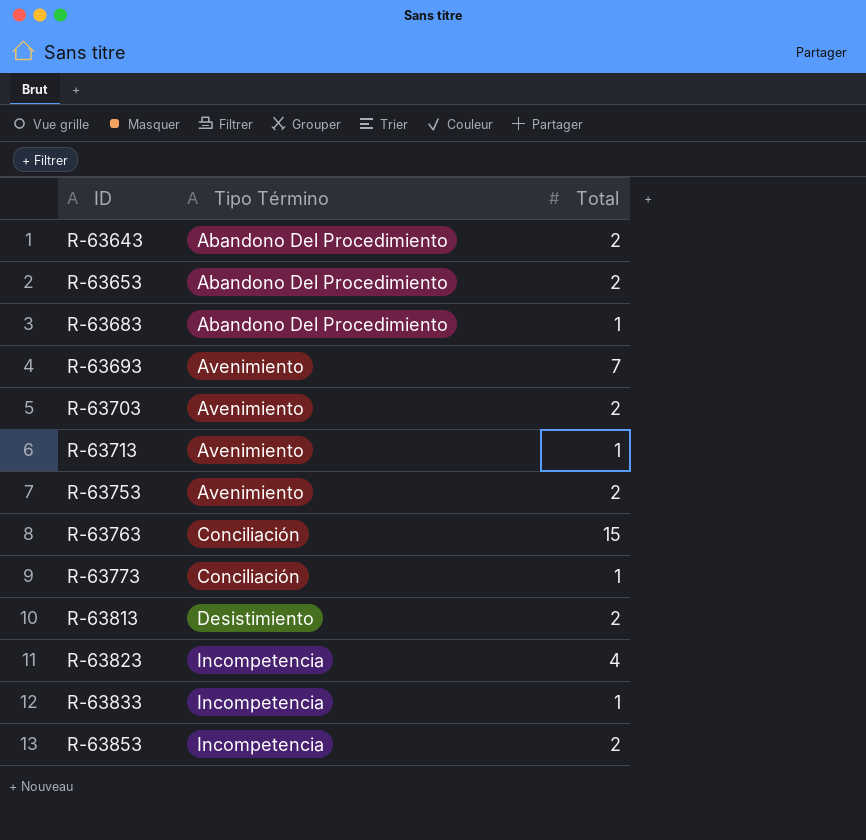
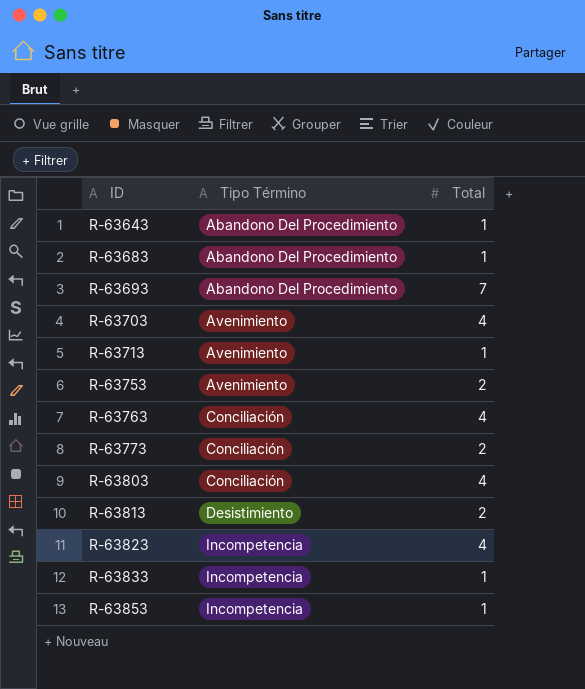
row R-63653: Abandono Del Procedimiento | 2 -> none
R-63643 | Total: 2 -> 1
R-63693 | Tipo Término: Avenimiento -> Abandono Del Procedimiento
R-63703 | Total: 2 -> 4
R-63763 | Total: 15 -> 4
R-63773 | Total: 1 -> 2
row R-63803: none -> Conciliación | 4
R-63853 | Total: 2 -> 1

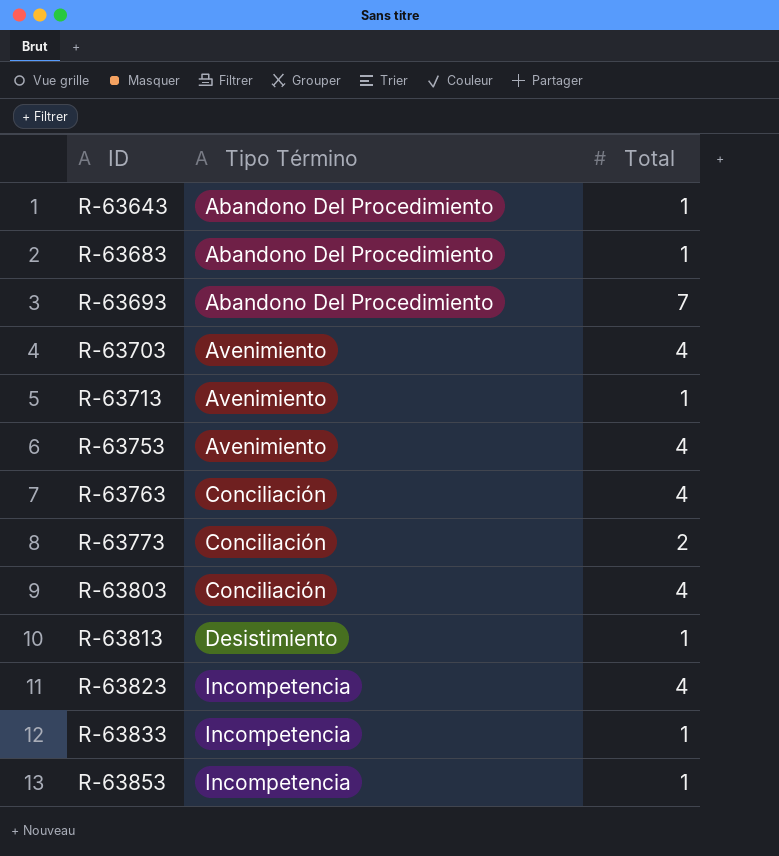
R-63753 | Total: 2 -> 4
R-63813 | Total: 2 -> 1

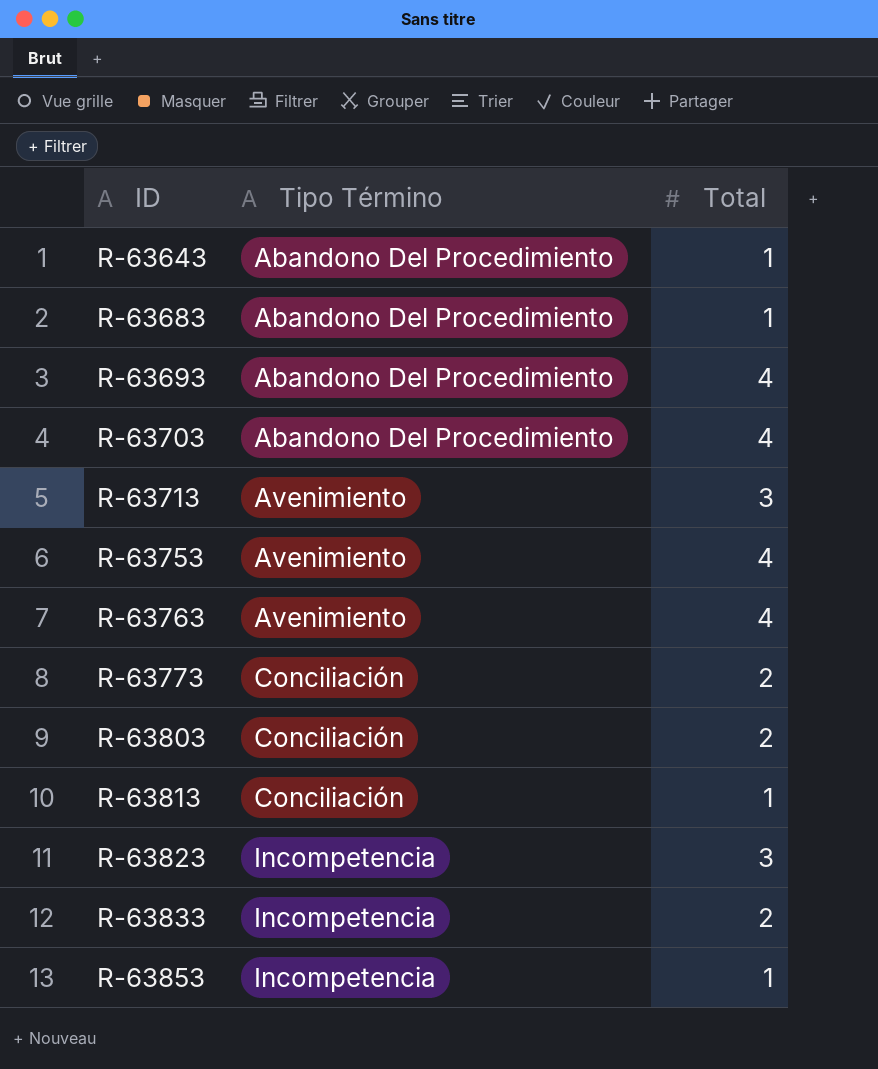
R-63693 | Total: 7 -> 4
R-63703 | Tipo Término: Avenimiento -> Abandono Del Procedimiento
R-63713 | Total: 1 -> 3
R-63763 | Tipo Término: Conciliación -> Avenimiento
R-63803 | Total: 4 -> 2
R-63813 | Tipo Término: Desistimiento -> Conciliación
R-63823 | Total: 4 -> 3
R-63833 | Total: 1 -> 2

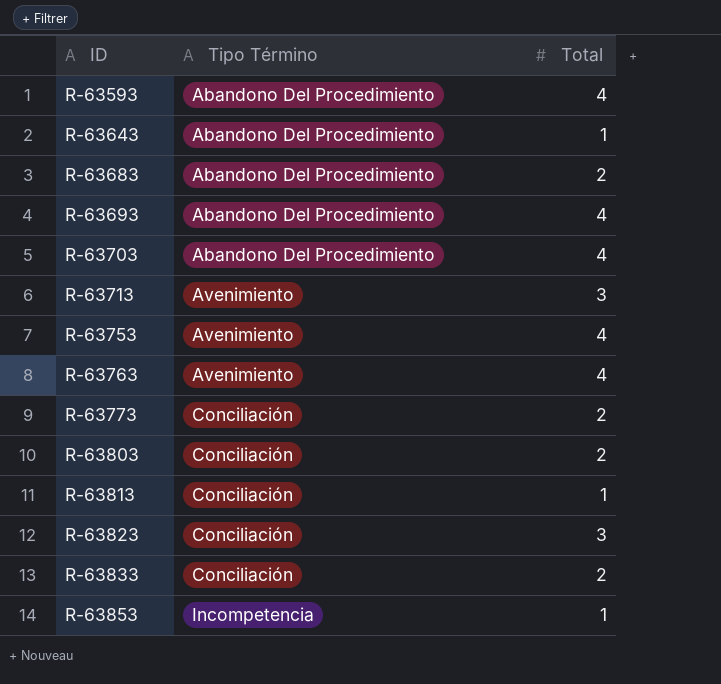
row R-63593: none -> Abandono Del Procedimiento | 4
R-63683 | Total: 1 -> 2
R-63823 | Tipo Término: Incompetencia -> Conciliación
R-63833 | Tipo Término: Incompetencia -> Conciliación

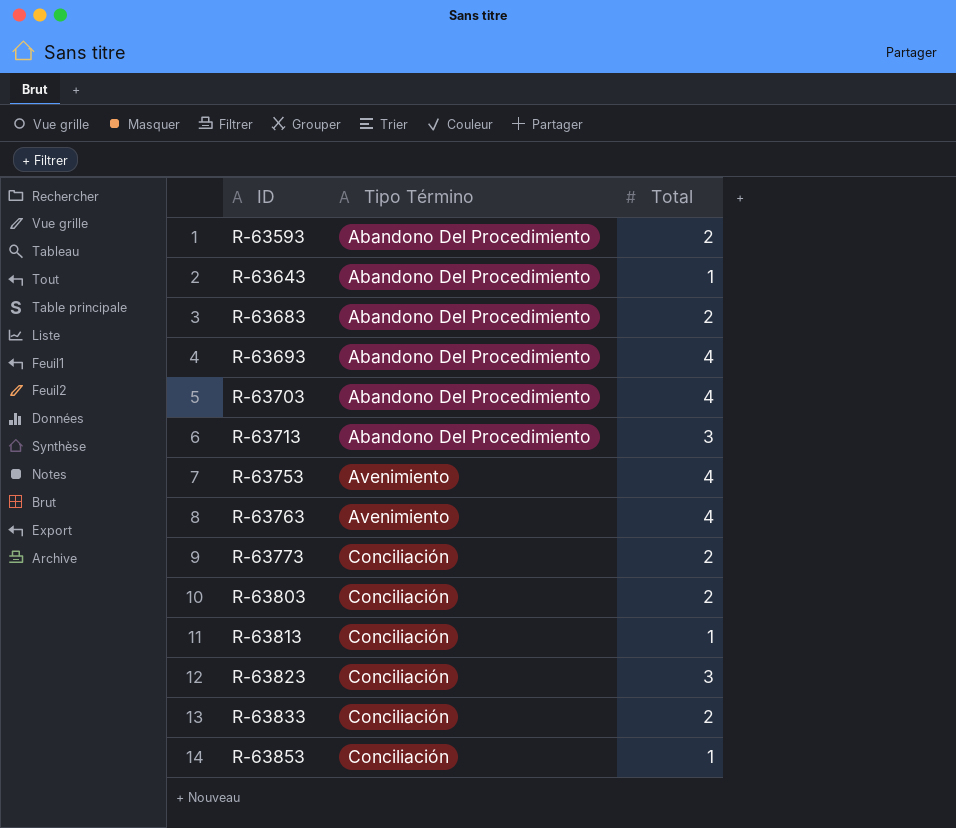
R-63593 | Total: 4 -> 2
R-63713 | Tipo Término: Avenimiento -> Abandono Del Procedimiento
R-63853 | Tipo Término: Incompetencia -> Conciliación

